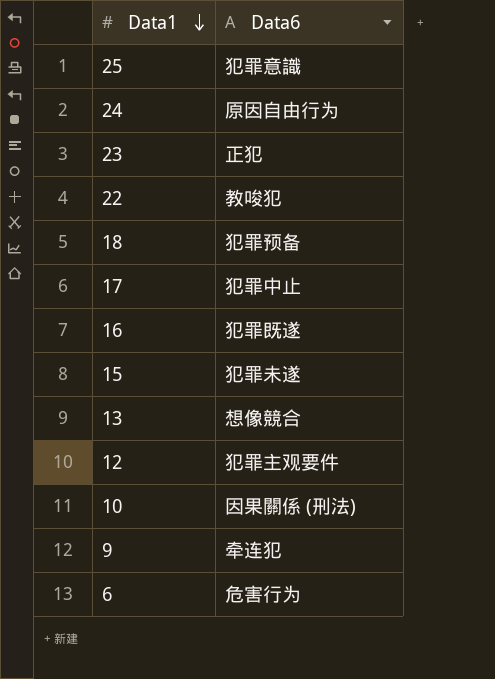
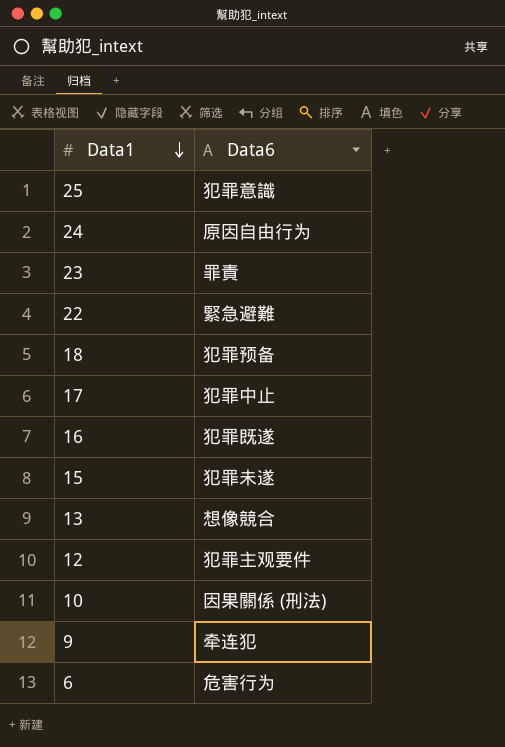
23 | Data6: 正犯 -> 罪責
22 | Data6: 教唆犯 -> 緊急避難

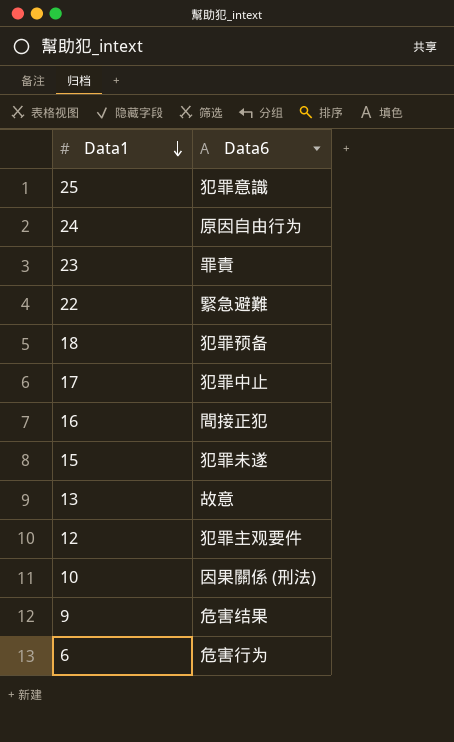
16 | Data6: 犯罪既遂 -> 間接正犯
13 | Data6: 想像競合 -> 故意
9 | Data6: 牵连犯 -> 危害结果

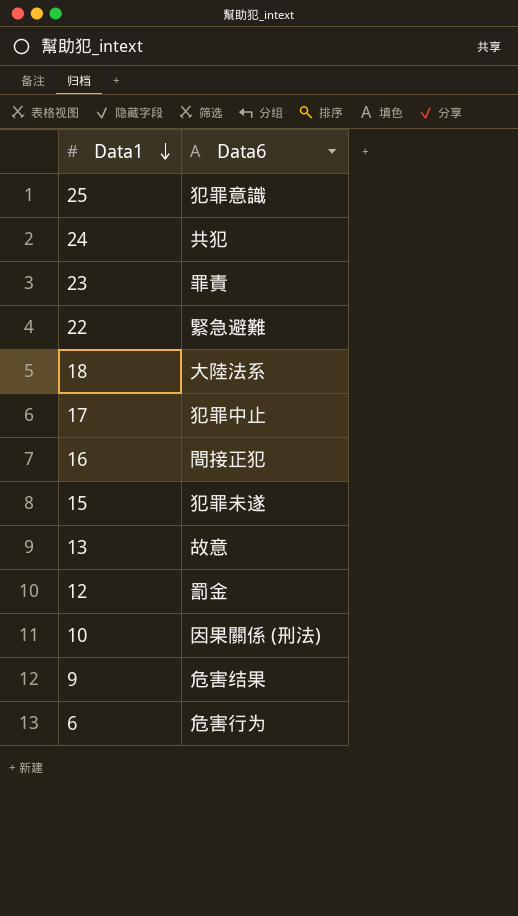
24 | Data6: 原因自由行为 -> 共犯
18 | Data6: 犯罪预备 -> 大陸法系
12 | Data6: 犯罪主观要件 -> 罰金

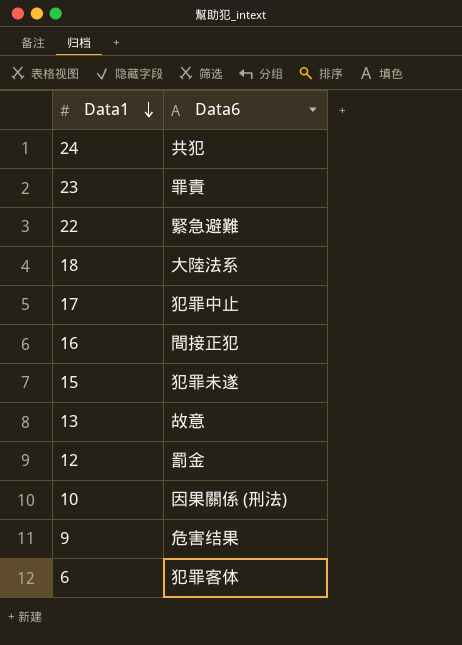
row 25: 犯罪意識 -> none
6 | Data6: 危害行为 -> 犯罪客体

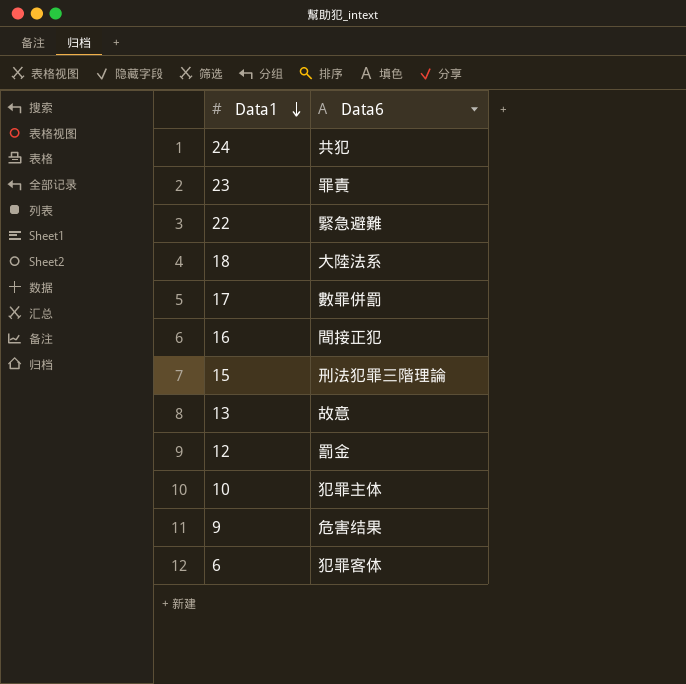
17 | Data6: 犯罪中止 -> 數罪併罰
15 | Data6: 犯罪未遂 -> 刑法犯罪三階理論
10 | Data6: 因果關係 (刑法) -> 犯罪主体

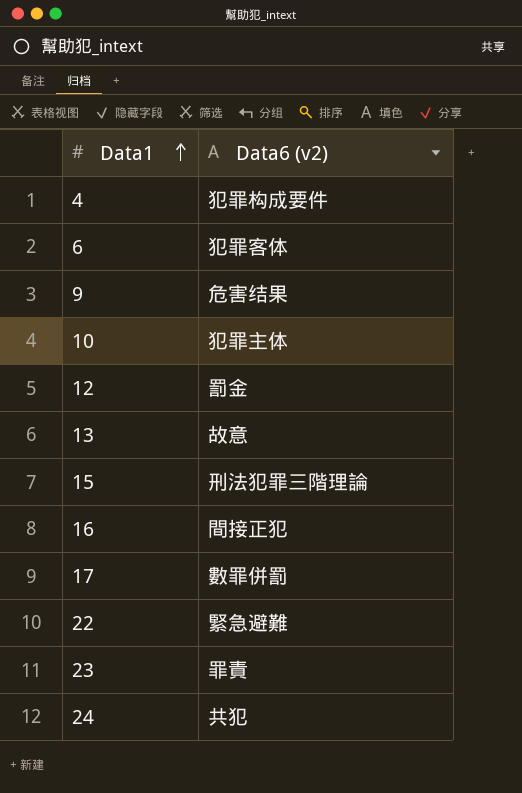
row order: Data1 descending -> Data1 ascending
column name: Data6 -> Data6 (v2)
row 18: 大陸法系 -> none
row 4: none -> 犯罪构成要件

